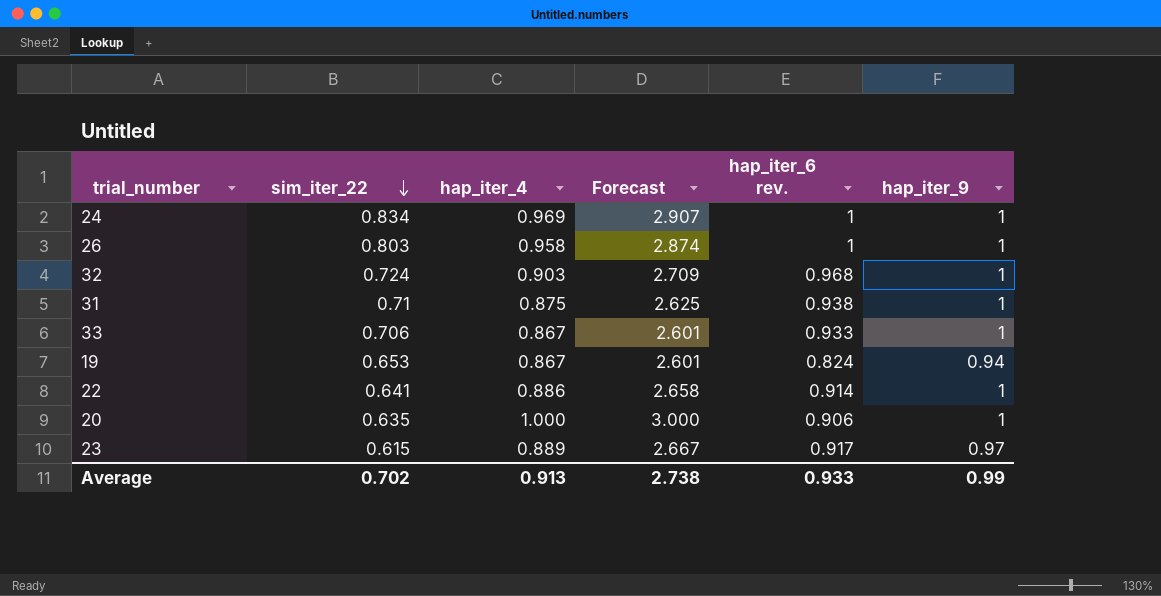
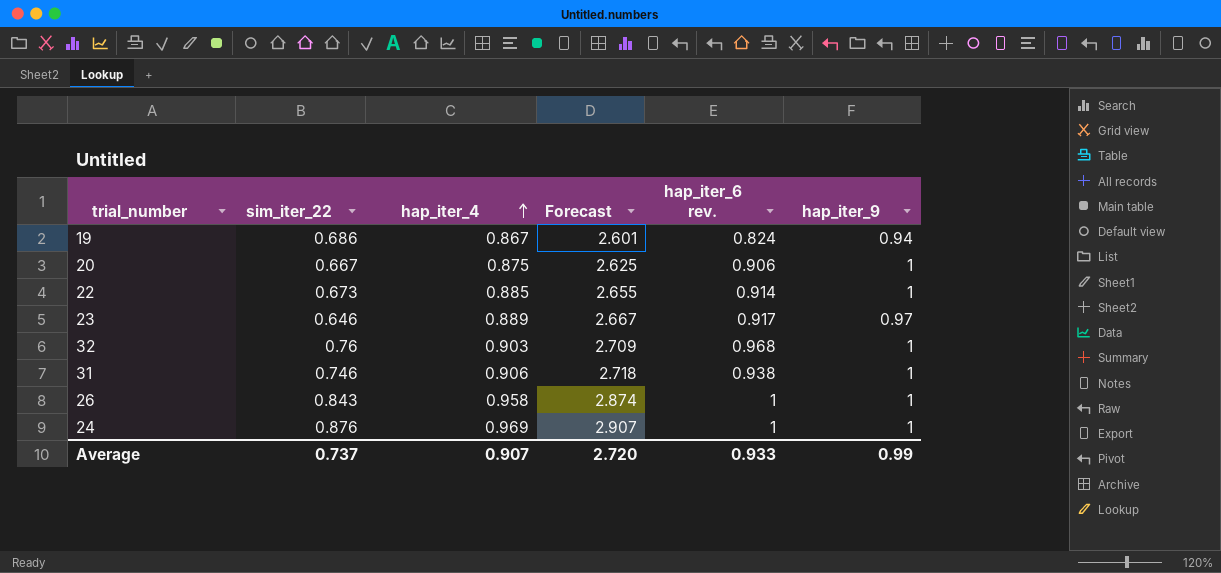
row order: sim_iter_22 descending -> hap_iter_4 ascending
row 33: 0.706 | 0.867 | 2.601 | 0.933 | 1 -> none
19 | sim_iter_22: 0.653 -> 0.686
20 | sim_iter_22: 0.635 -> 0.667
20 | hap_iter_4: 1.000 -> 0.875
20 | Forecast: 3.000 -> 2.625
22 | sim_iter_22: 0.641 -> 0.673
22 | hap_iter_4: 0.886 -> 0.885
22 | Forecast: 2.658 -> 2.655
23 | sim_iter_22: 0.615 -> 0.646
32 | sim_iter_22: 0.724 -> 0.76
31 | sim_iter_22: 0.71 -> 0.746
31 | hap_iter_4: 0.875 -> 0.906
31 | Forecast: 2.625 -> 2.718
26 | sim_iter_22: 0.803 -> 0.843
24 | sim_iter_22: 0.834 -> 0.876
Average | sim_iter_22: 0.702 -> 0.737
Average | hap_iter_4: 0.913 -> 0.907
Average | Forecast: 2.738 -> 2.720

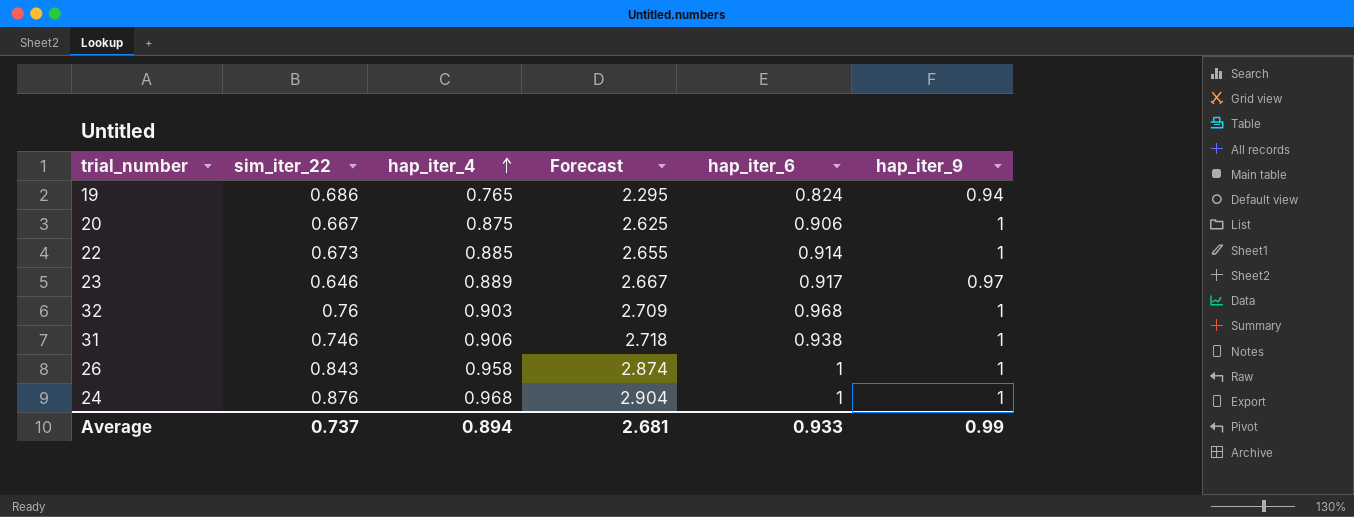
column name: hap_iter_6 rev. -> hap_iter_6
19 | hap_iter_4: 0.867 -> 0.765
19 | Forecast: 2.601 -> 2.295
24 | hap_iter_4: 0.969 -> 0.968
24 | Forecast: 2.907 -> 2.904
Average | hap_iter_4: 0.907 -> 0.894
Average | Forecast: 2.720 -> 2.681

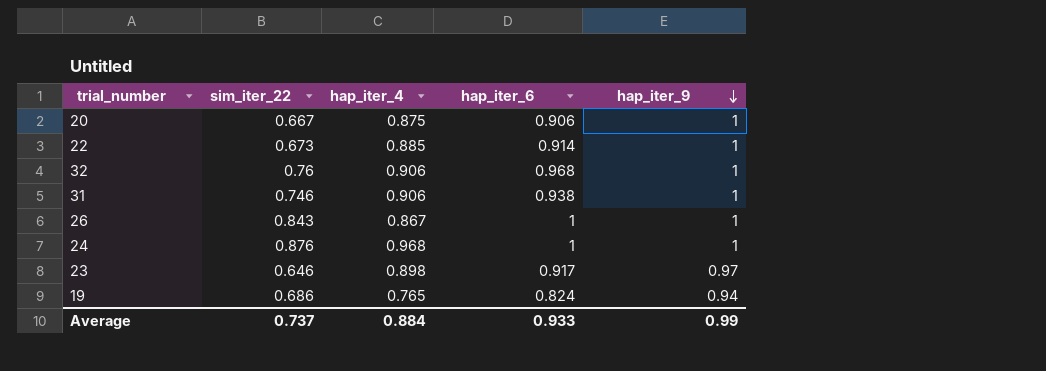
row order: hap_iter_4 ascending -> hap_iter_9 descending
column Forecast | formula: [hap_iter_4] * 3 -> none
32 | hap_iter_4: 0.903 -> 0.906
26 | hap_iter_4: 0.958 -> 0.867
23 | hap_iter_4: 0.889 -> 0.898
Average | hap_iter_4: 0.894 -> 0.884

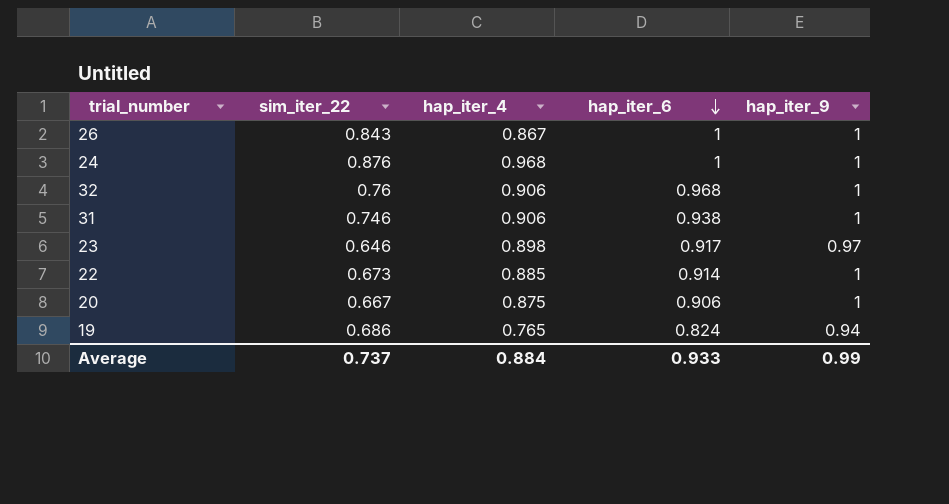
row order: hap_iter_9 descending -> hap_iter_6 descending

